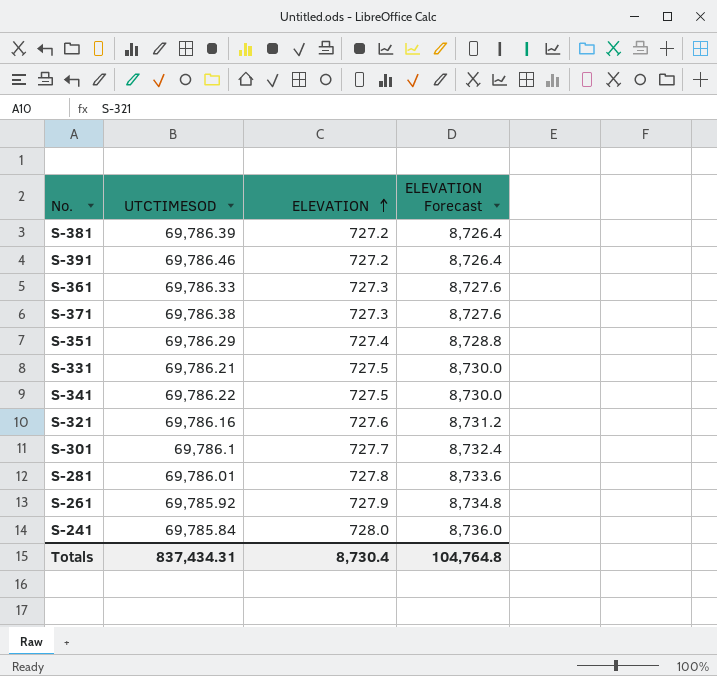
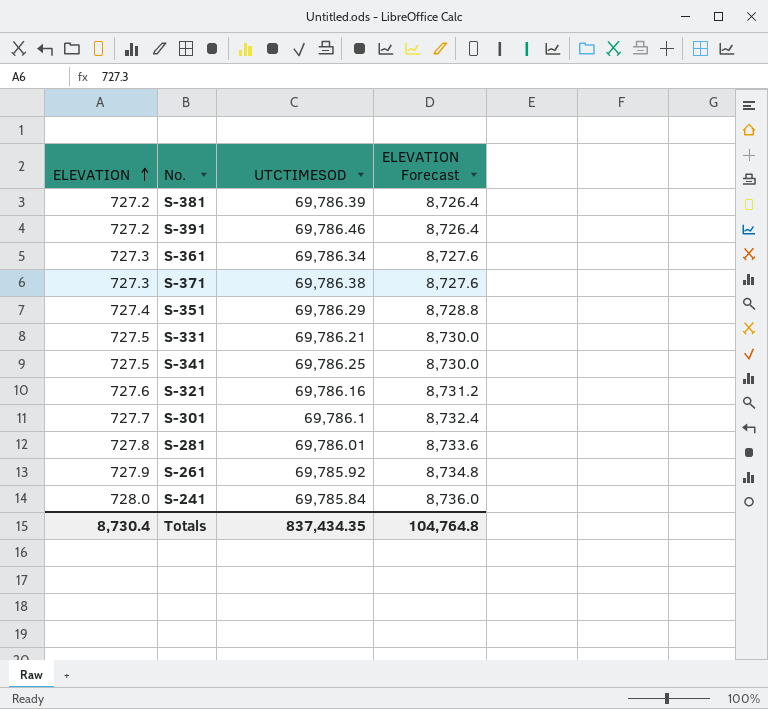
column ELEVATION | position: 3 -> 1
S-361 | UTCTIMESOD: 69,786.33 -> 69,786.34
S-341 | UTCTIMESOD: 69,786.22 -> 69,786.25
Totals | UTCTIMESOD: 837,434.31 -> 837,434.35

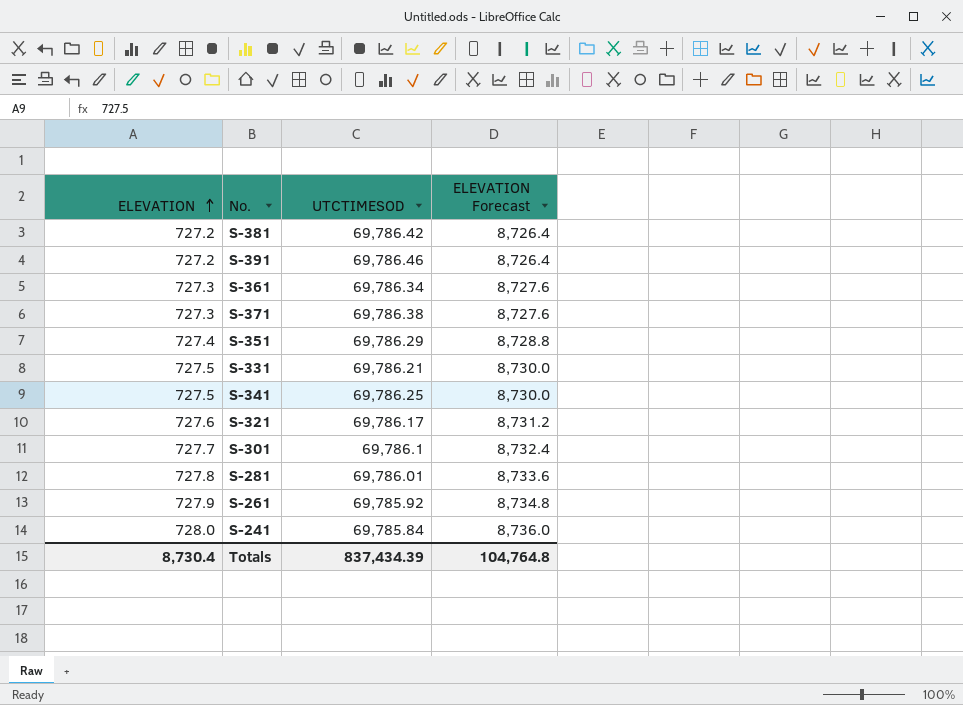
S-381 | UTCTIMESOD: 69,786.39 -> 69,786.42
S-321 | UTCTIMESOD: 69,786.16 -> 69,786.17
Totals | UTCTIMESOD: 837,434.35 -> 837,434.39

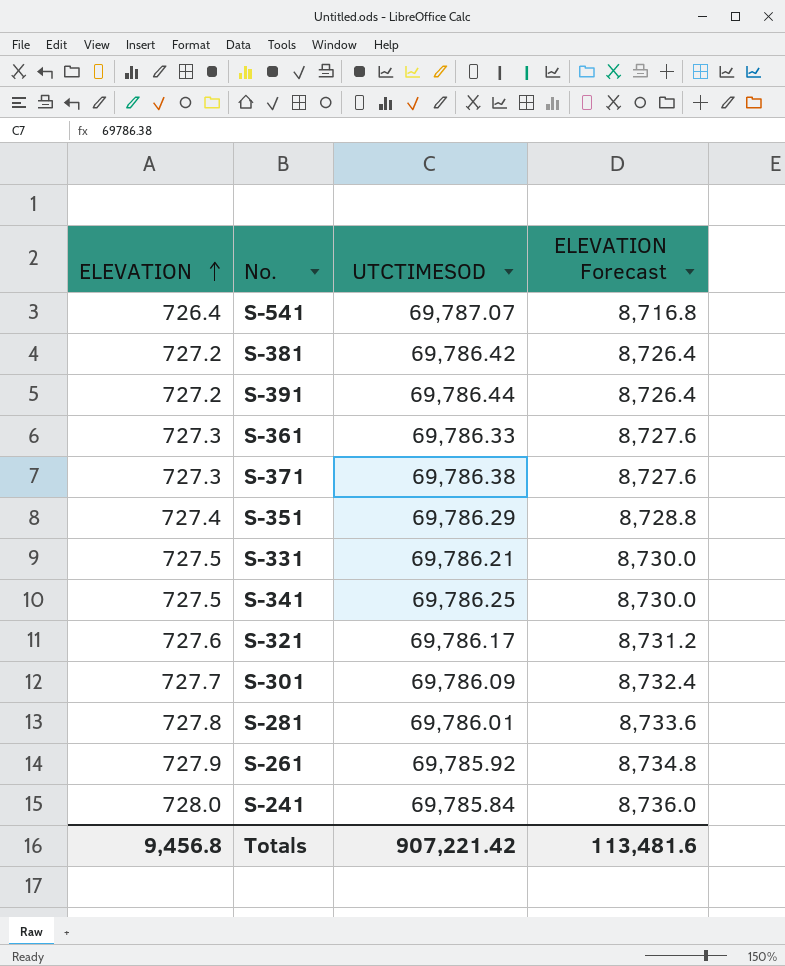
row S-541: none -> 726.4 | 69,787.07 | 8,716.8
S-391 | UTCTIMESOD: 69,786.46 -> 69,786.44
S-361 | UTCTIMESOD: 69,786.34 -> 69,786.33
S-301 | UTCTIMESOD: 69,786.1 -> 69,786.09
Totals | ELEVATION: 8,730.4 -> 9,456.8
Totals | UTCTIMESOD: 837,434.39 -> 907,221.42
Totals | ELEVATION Forecast: 104,764.8 -> 113,481.6

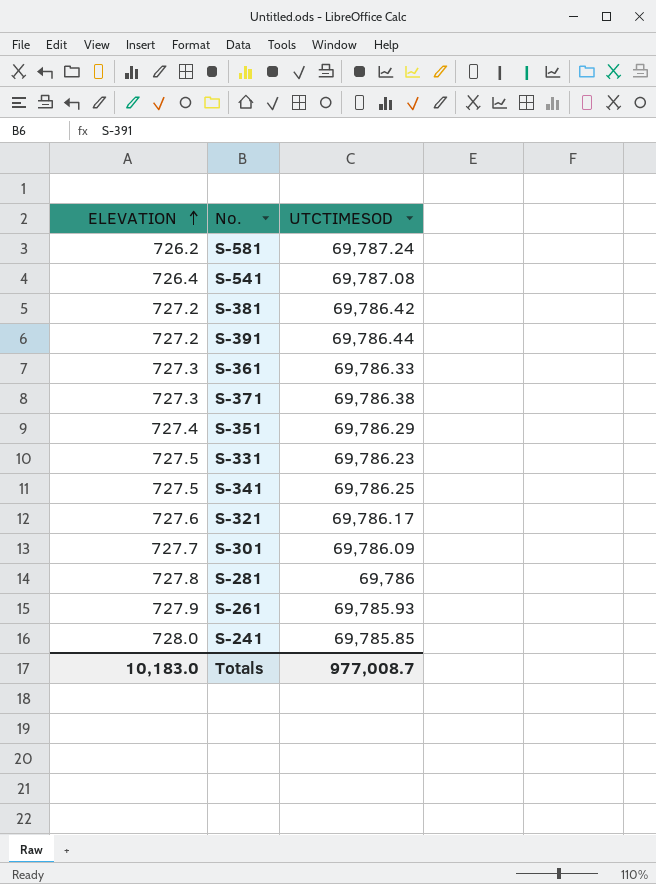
column ELEVATION Forecast | formula: [ELEVATION] * 12 -> none
row S-581: none -> 726.2 | 69,787.24
S-541 | UTCTIMESOD: 69,787.07 -> 69,787.08
S-331 | UTCTIMESOD: 69,786.21 -> 69,786.23
S-281 | UTCTIMESOD: 69,786.01 -> 69,786
S-261 | UTCTIMESOD: 69,785.92 -> 69,785.93
S-241 | UTCTIMESOD: 69,785.84 -> 69,785.85
Totals | ELEVATION: 9,456.8 -> 10,183.0
Totals | UTCTIMESOD: 907,221.42 -> 977,008.7

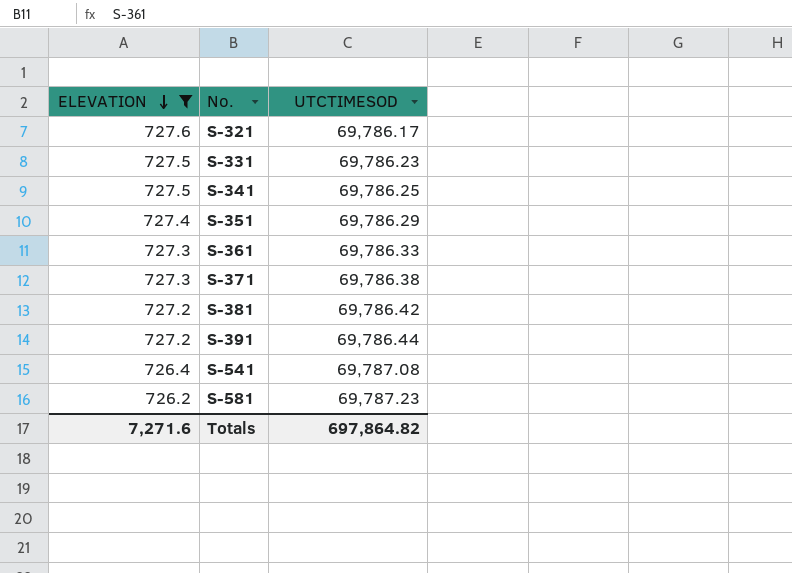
filter: none -> ELEVATION <= 727.6
row order: ELEVATION ascending -> ELEVATION descending
S-581 | UTCTIMESOD: 69,787.24 -> 69,787.23
Totals | ELEVATION: 10,183.0 -> 7,271.6
Totals | UTCTIMESOD: 977,008.7 -> 697,864.82

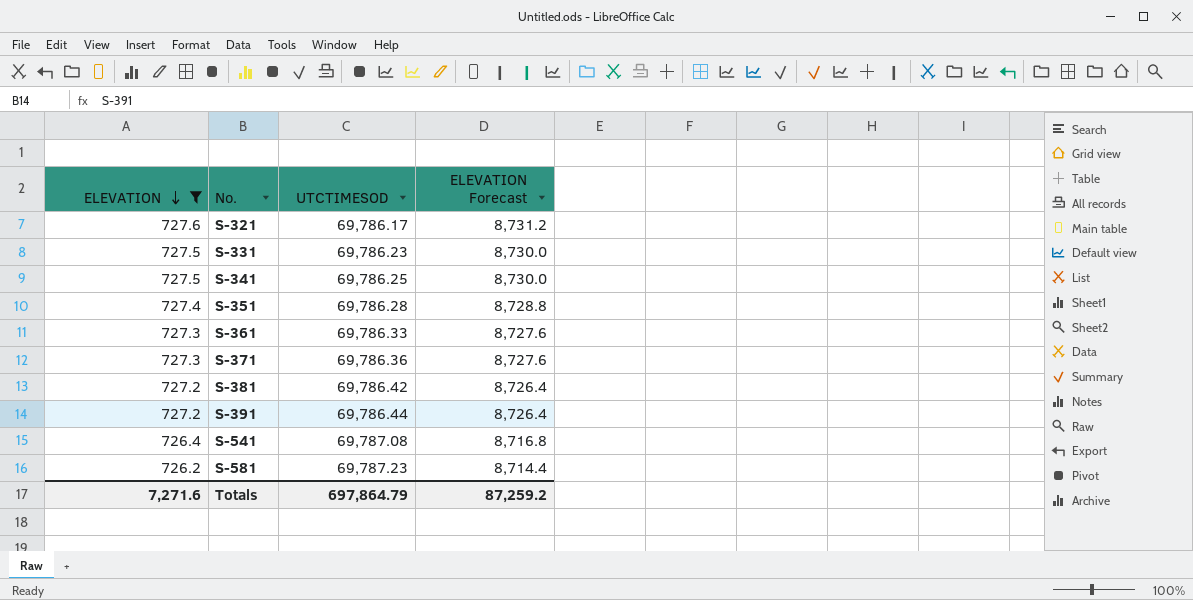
column ELEVATION Forecast | formula: none -> [ELEVATION] * 12
S-351 | UTCTIMESOD: 69,786.29 -> 69,786.28
S-371 | UTCTIMESOD: 69,786.38 -> 69,786.36
Totals | UTCTIMESOD: 697,864.82 -> 697,864.79

